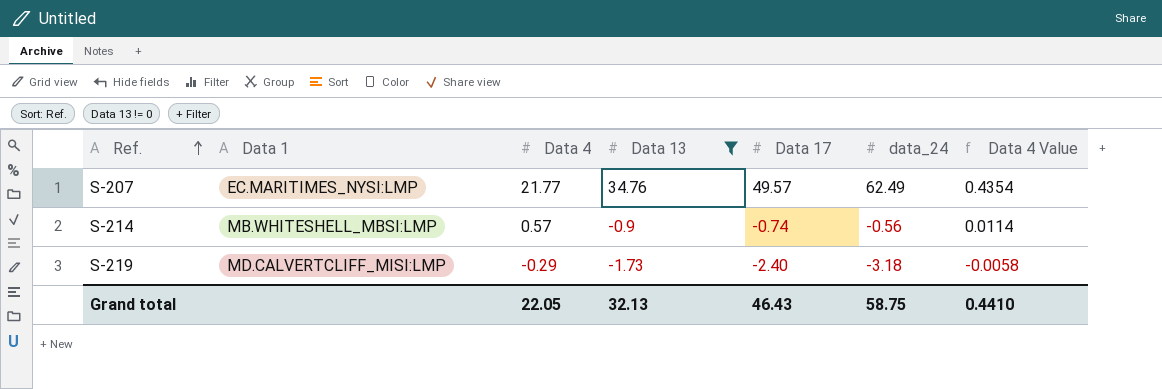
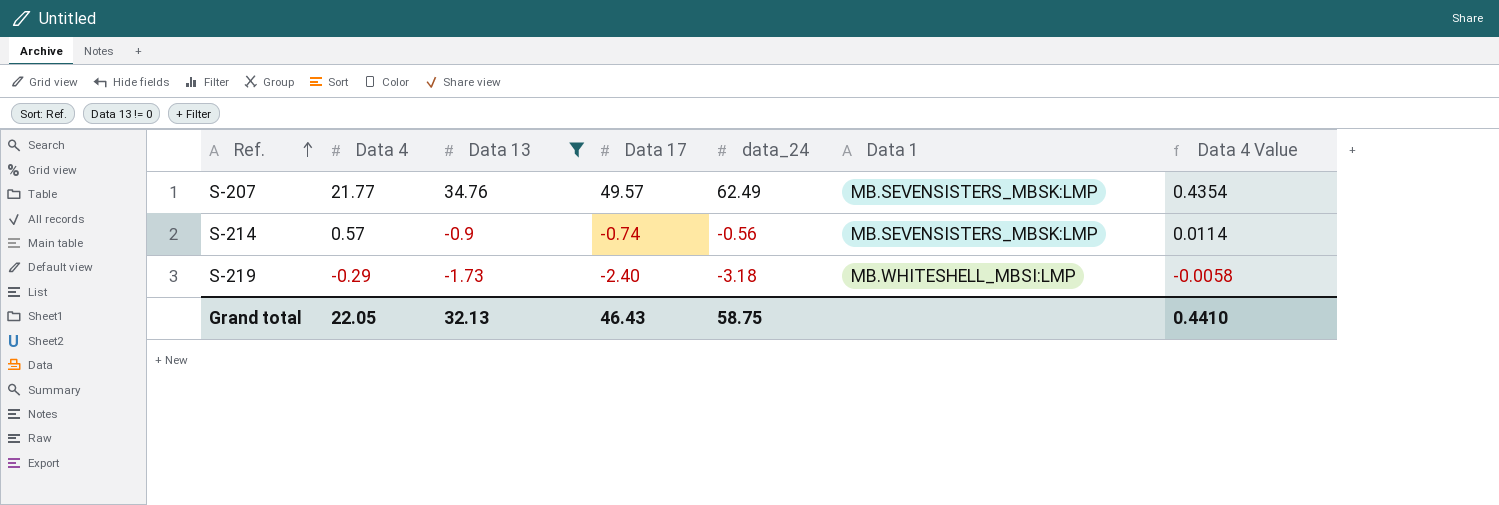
column Data 1 | position: 2 -> 6
S-207 | Data 1: EC.MARITIMES_NYSI:LMP -> MB.SEVENSISTERS_MBSK:LMP
S-214 | Data 1: MB.WHITESHELL_MBSI:LMP -> MB.SEVENSISTERS_MBSK:LMP
S-219 | Data 1: MD.CALVERTCLIFF_MISI:LMP -> MB.WHITESHELL_MBSI:LMP

